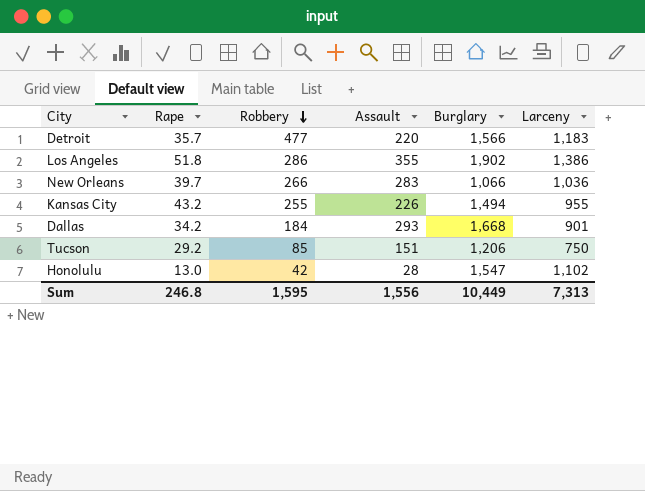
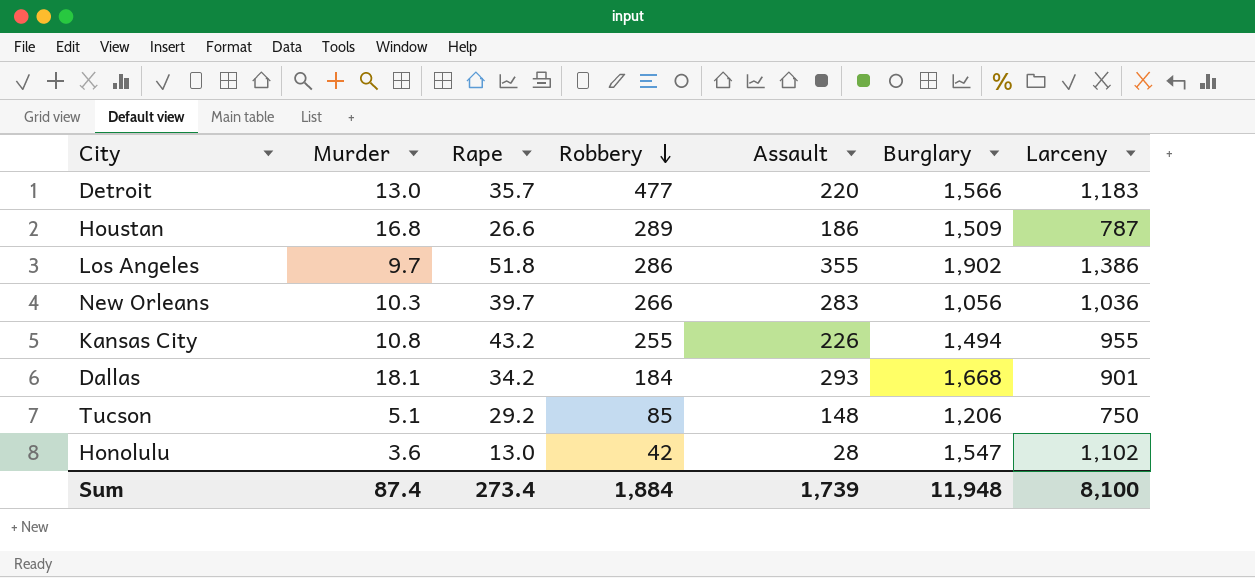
column Murder | position: none -> 2
row Houstan: none -> 16.8 | 26.6 | 289 | 186 | 1,509 | 787
New Orleans | Burglary: 1,066 -> 1,056
Tucson | Assault: 151 -> 148
Sum | Rape: 246.8 -> 273.4
Sum | Robbery: 1,595 -> 1,884
Sum | Assault: 1,556 -> 1,739
Sum | Burglary: 10,449 -> 11,948
Sum | Larceny: 7,313 -> 8,100

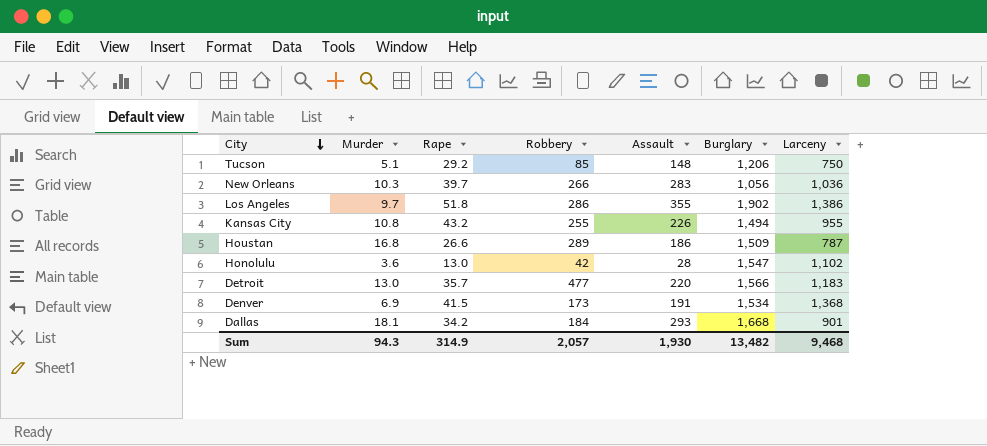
row order: Robbery descending -> City descending
row Denver: none -> 6.9 | 41.5 | 173 | 191 | 1,534 | 1,368
Sum | Murder: 87.4 -> 94.3
Sum | Rape: 273.4 -> 314.9
Sum | Robbery: 1,884 -> 2,057
Sum | Assault: 1,739 -> 1,930
Sum | Burglary: 11,948 -> 13,482
Sum | Larceny: 8,100 -> 9,468

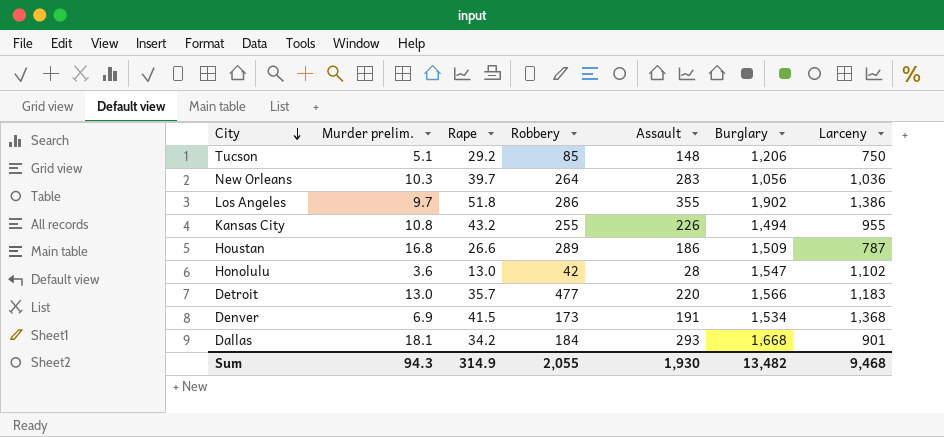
column name: Murder -> Murder prelim.
New Orleans | Robbery: 266 -> 264
Sum | Robbery: 2,057 -> 2,055

